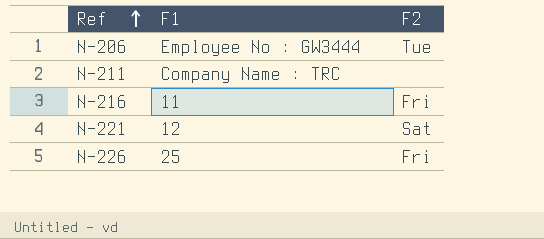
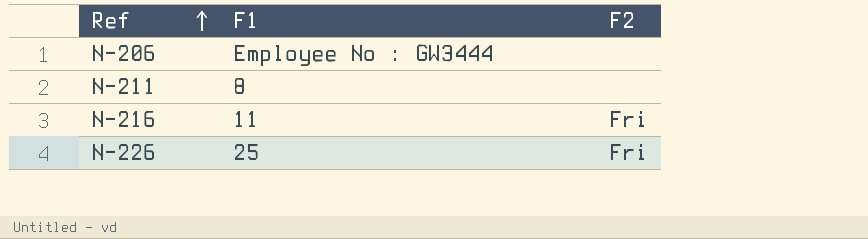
row N-221: 12 | Sat -> none
N-206 | F2: Tue -> none
N-211 | F1: Company Name : TRC -> 8

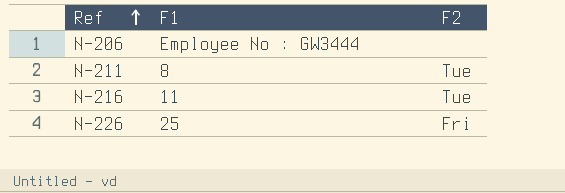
N-211 | F2: none -> Tue
N-216 | F2: Fri -> Tue

